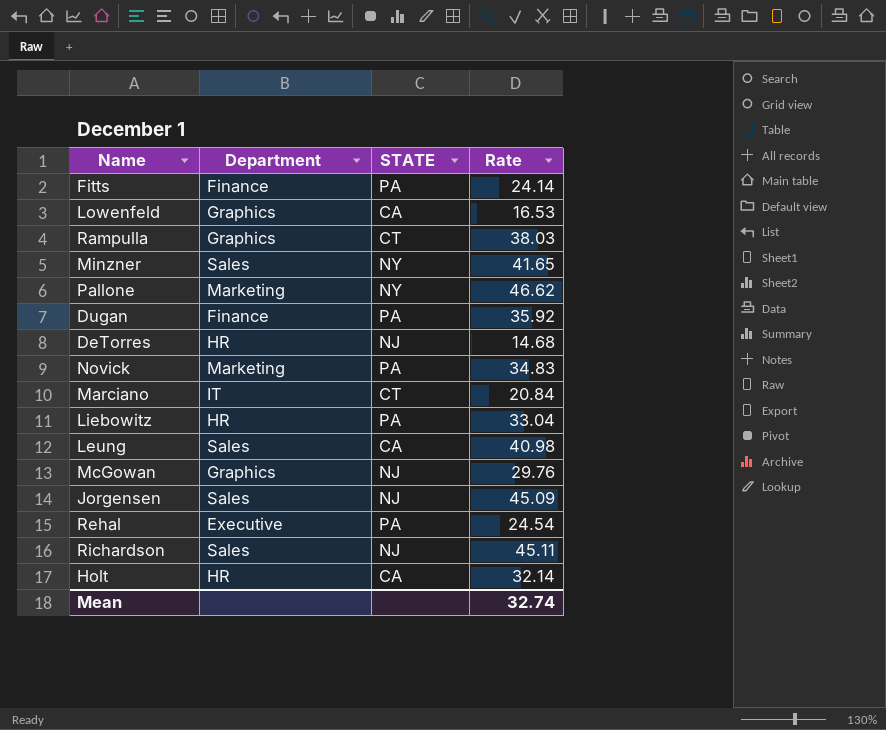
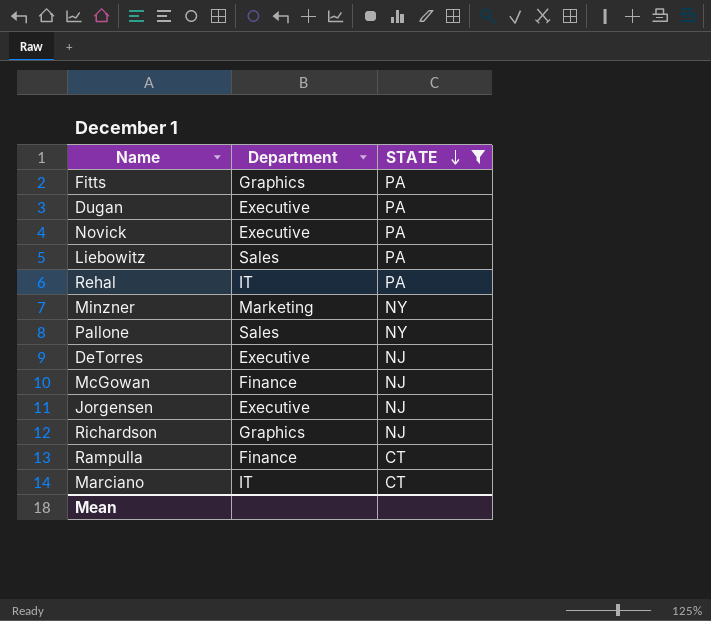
filter: none -> STATE != CA
row order: none -> STATE descending
column Rate | position: 4 -> none
Fitts | Department: Finance -> Graphics
Dugan | Department: Finance -> Executive
Novick | Department: Marketing -> Executive
Liebowitz | Department: HR -> Sales
Rehal | Department: Executive -> IT
Minzner | Department: Sales -> Marketing
Pallone | Department: Marketing -> Sales
DeTorres | Department: HR -> Executive
McGowan | Department: Graphics -> Finance
Jorgensen | Department: Sales -> Executive
Richardson | Department: Sales -> Graphics
Rampulla | Department: Graphics -> Finance

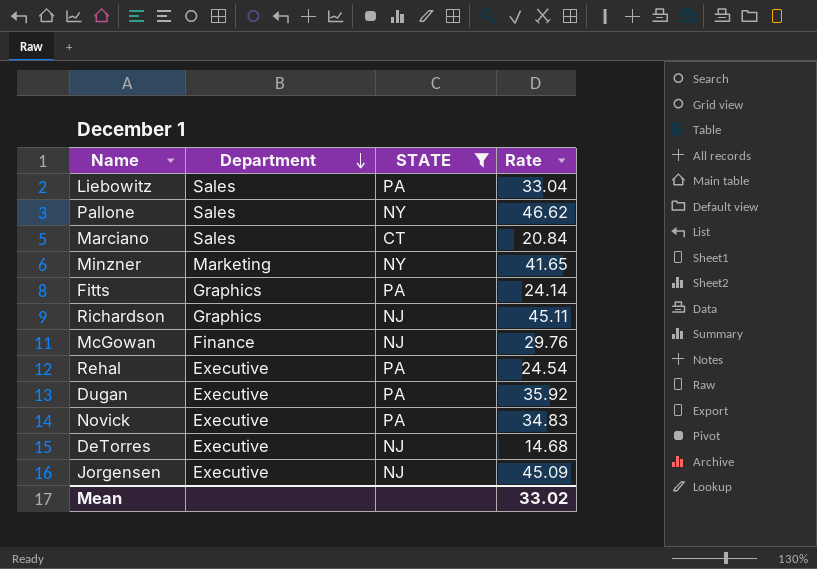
row order: STATE descending -> Department descending
column Rate | position: none -> 4
row Rampulla: Finance | CT -> none
Marciano | Department: IT -> Sales
Rehal | Department: IT -> Executive

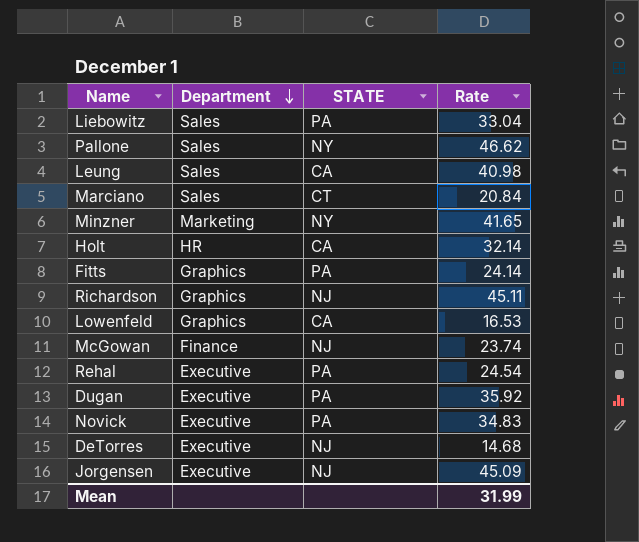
filter: STATE != CA -> none
McGowan | Rate: 29.76 -> 23.74
Mean | Rate: 33.02 -> 31.99

